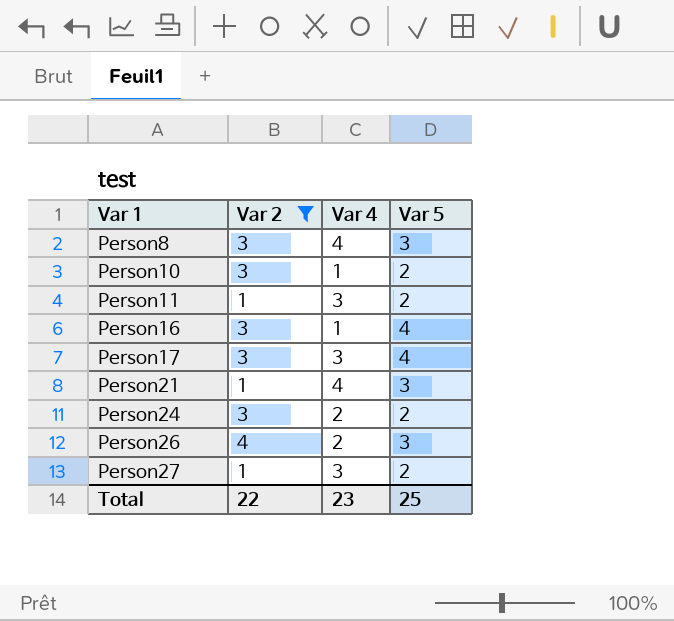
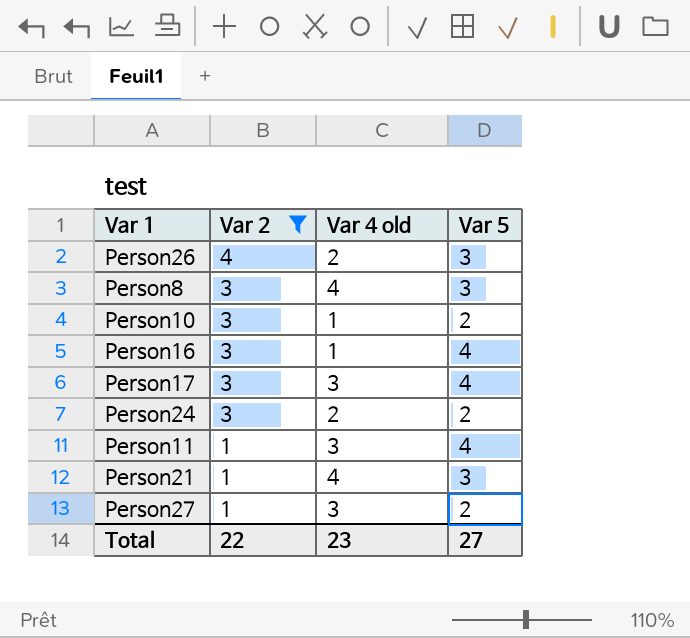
row order: Var 1 ascending -> Var 2 descending
column name: Var 4 -> Var 4 old
Person11 | Var 5: 2 -> 4
Total | Var 5: 25 -> 27

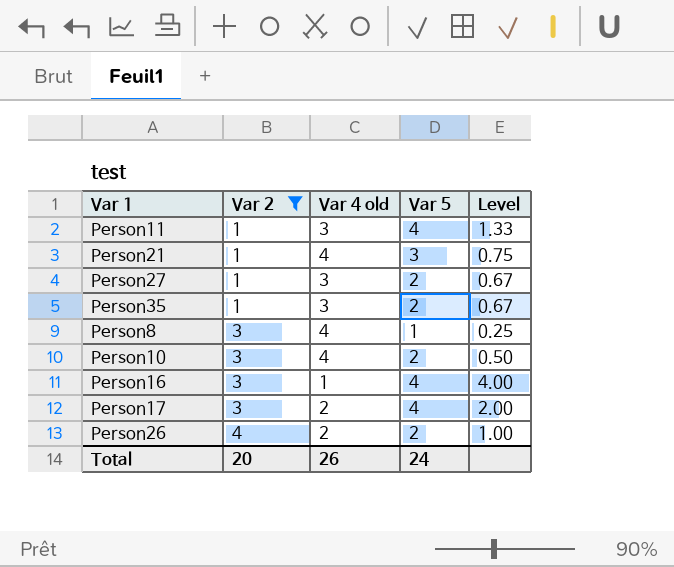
row order: Var 2 descending -> Var 2 ascending
column Level | formula: none -> [Var 5] / [Var 4 old]
row Person24: 3 | 2 | 2 -> none
row Person35: none -> 1 | 3 | 2 | 0.67
Person8 | Var 5: 3 -> 1
Person10 | Var 4 old: 1 -> 4
Person17 | Var 4 old: 3 -> 2
Person26 | Var 5: 3 -> 2
Total | Var 2: 22 -> 20
Total | Var 4 old: 23 -> 26
Total | Var 5: 27 -> 24

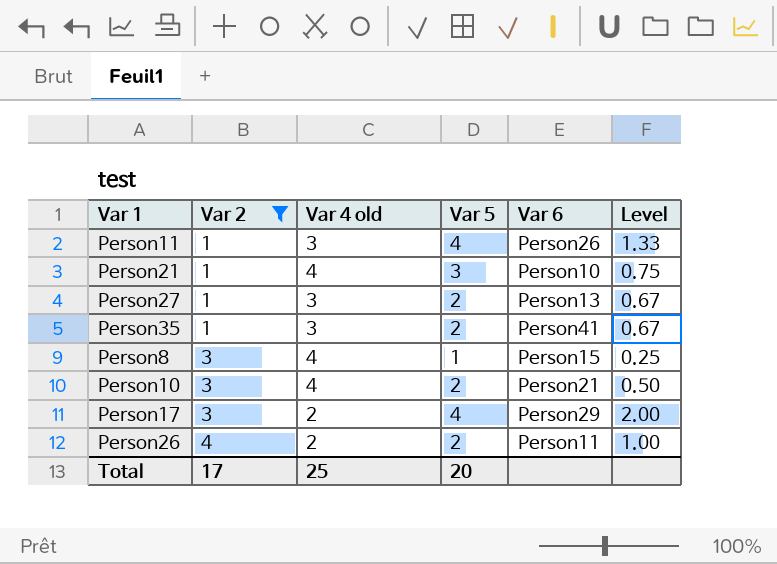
column Var 6 | position: none -> 5
row Person16: 3 | 1 | 4 | 4.00 -> none
Total | Var 2: 20 -> 17
Total | Var 4 old: 26 -> 25
Total | Var 5: 24 -> 20

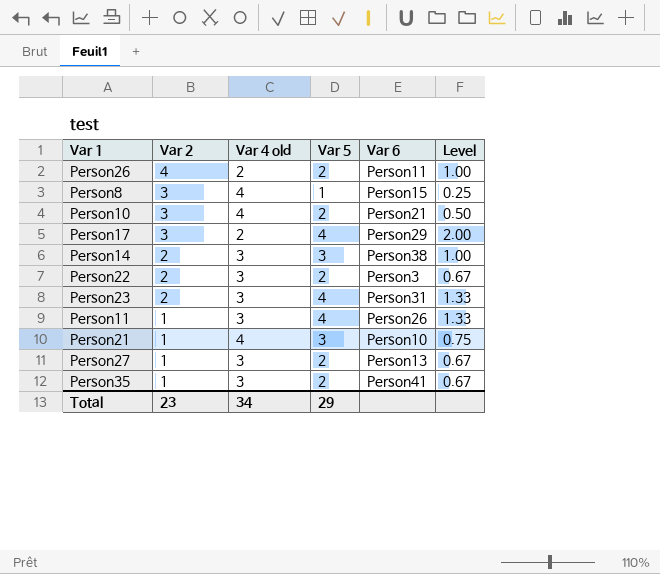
filter: Var 2 != 2 -> none
row order: Var 2 ascending -> Var 2 descending
Total | Var 2: 17 -> 23
Total | Var 4 old: 25 -> 34
Total | Var 5: 20 -> 29

